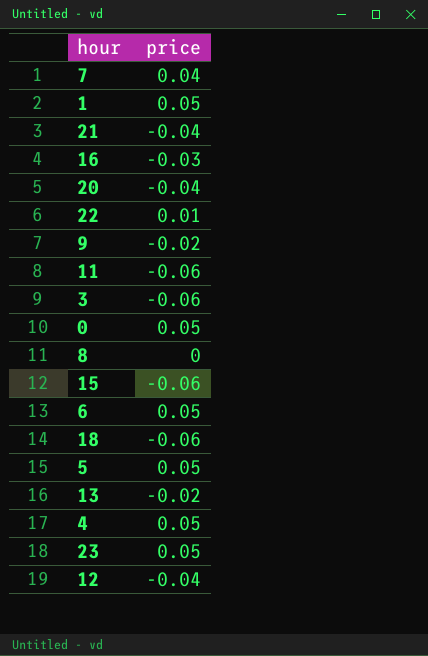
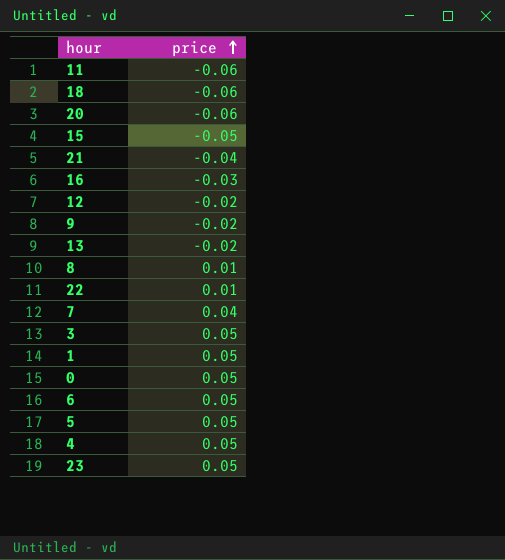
row order: none -> price ascending
20 | price: -0.04 -> -0.06
15 | price: -0.06 -> -0.05
12 | price: -0.04 -> -0.02
8 | price: 0 -> 0.01
3 | price: -0.06 -> 0.05

